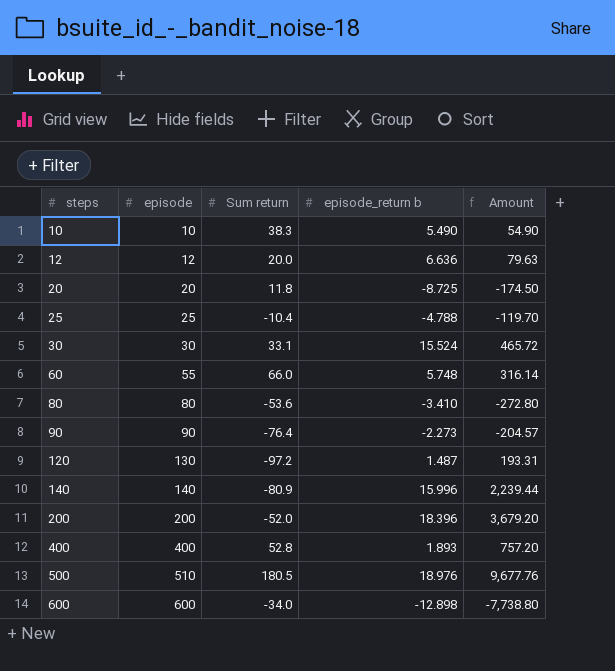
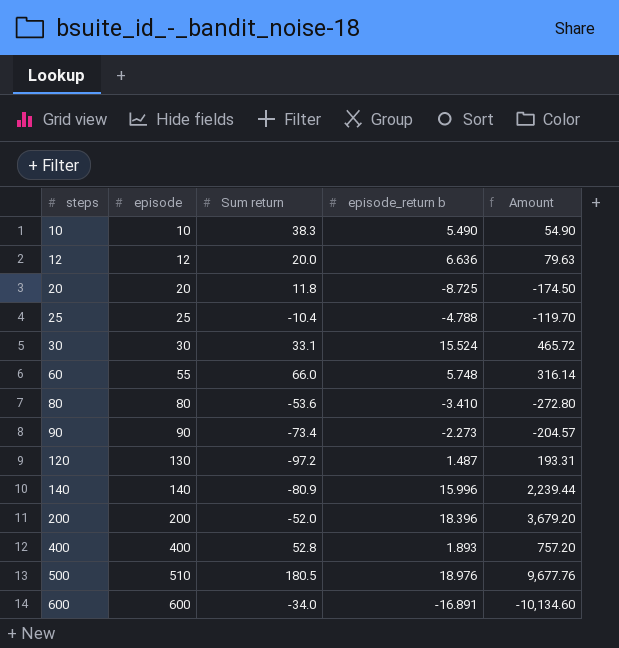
90 | Sum return: -76.4 -> -73.4
600 | episode_return b: -12.898 -> -16.891
600 | Amount: -7,738.80 -> -10,134.60

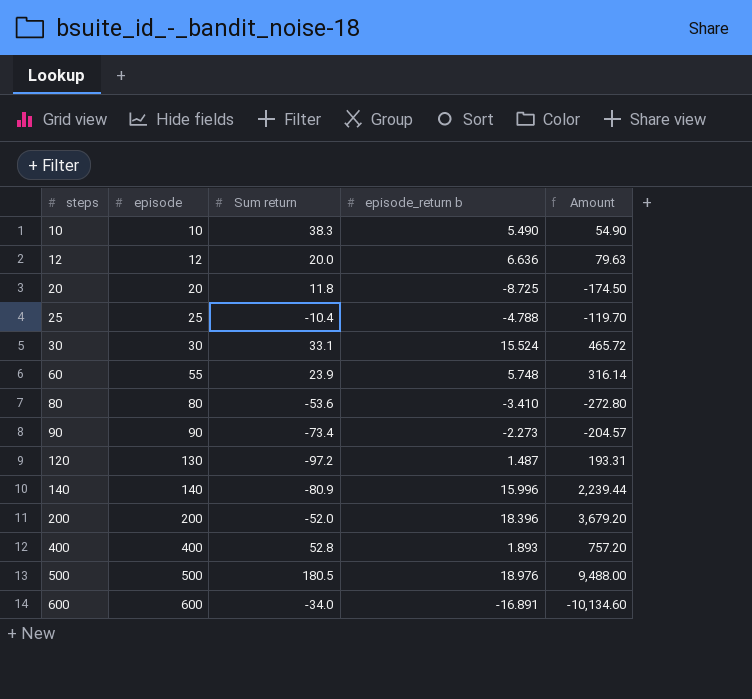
60 | Sum return: 66.0 -> 23.9
500 | episode: 510 -> 500
500 | Amount: 9,677.76 -> 9,488.00

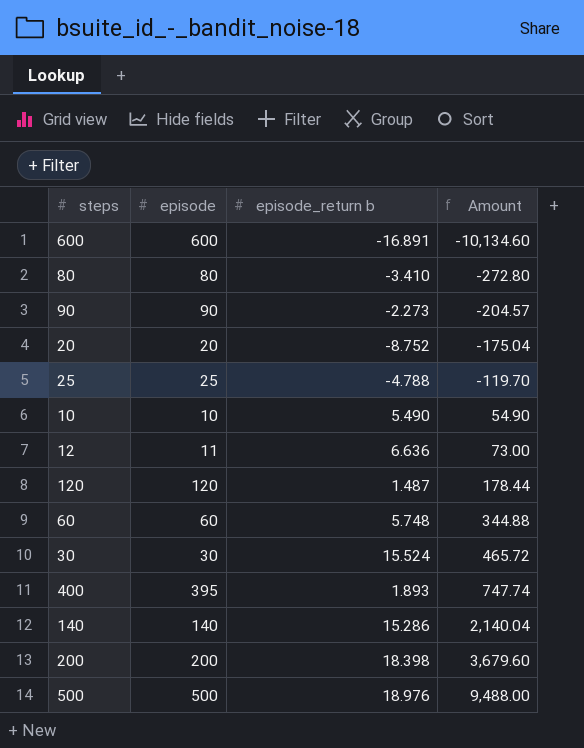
row order: steps ascending -> Amount ascending
column Sum return | position: 3 -> none
20 | episode_return b: -8.725 -> -8.752
20 | Amount: -174.50 -> -175.04
12 | episode: 12 -> 11
12 | Amount: 79.63 -> 73.00
120 | episode: 130 -> 120
120 | Amount: 193.31 -> 178.44
60 | episode: 55 -> 60
60 | Amount: 316.14 -> 344.88
400 | episode: 400 -> 395
400 | Amount: 757.20 -> 747.74
140 | episode_return b: 15.996 -> 15.286
140 | Amount: 2,239.44 -> 2,140.04
200 | episode_return b: 18.396 -> 18.398
200 | Amount: 3,679.20 -> 3,679.60

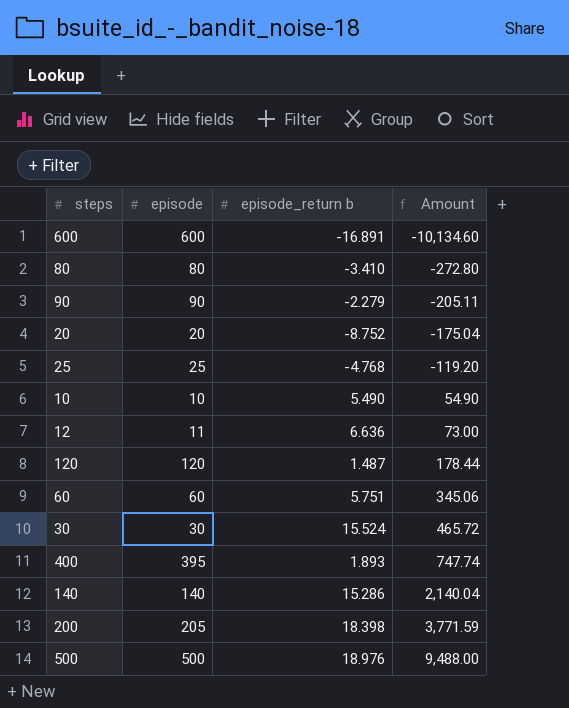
90 | episode_return b: -2.273 -> -2.279
90 | Amount: -204.57 -> -205.11
25 | episode_return b: -4.788 -> -4.768
25 | Amount: -119.70 -> -119.20
60 | episode_return b: 5.748 -> 5.751
60 | Amount: 344.88 -> 345.06
200 | episode: 200 -> 205
200 | Amount: 3,679.60 -> 3,771.59

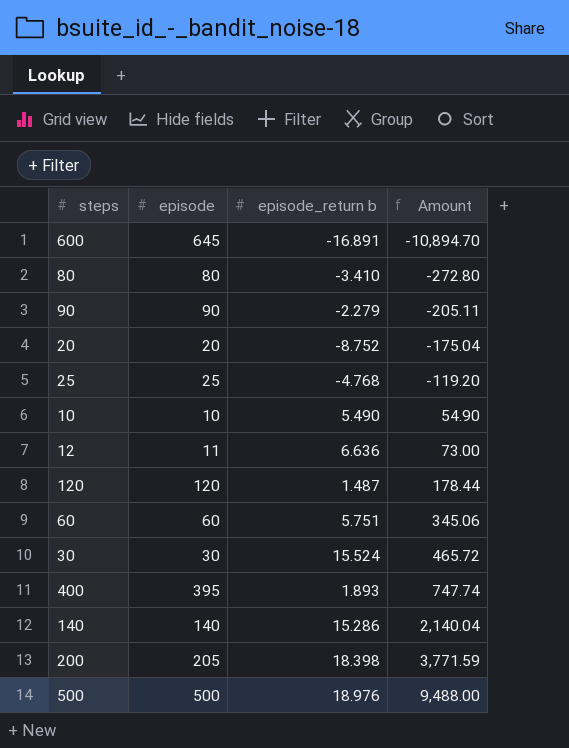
600 | episode: 600 -> 645
600 | Amount: -10,134.60 -> -10,894.70

